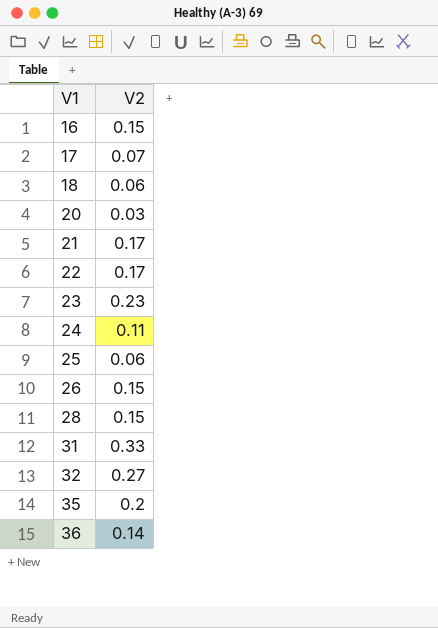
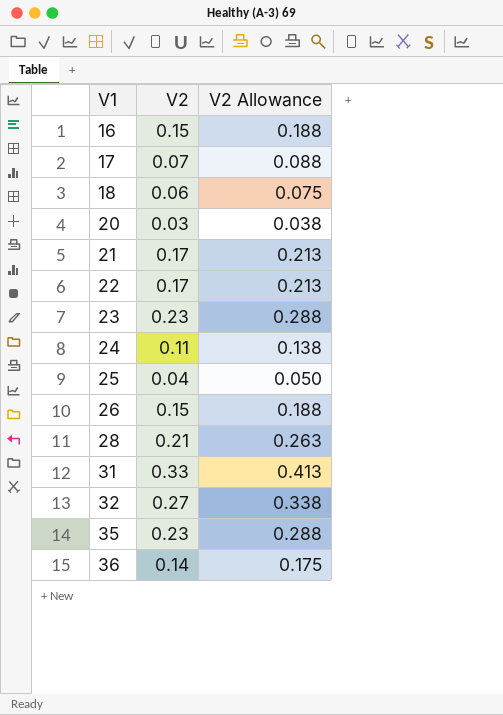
column V2 Allowance | formula: none -> [V2] * 1.25
25 | V2: 0.06 -> 0.04
28 | V2: 0.15 -> 0.21
35 | V2: 0.2 -> 0.23

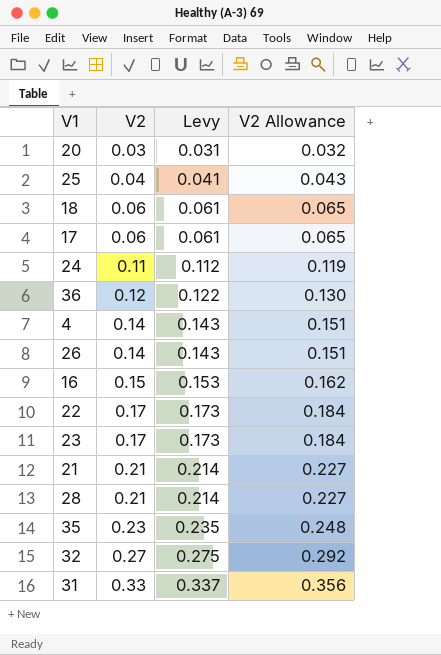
row order: V1 ascending -> V2 ascending
column Levy | formula: none -> [V2] * 1.02
column V2 Allowance | formula: [V2] * 1.25 -> [V2] * 1.08
17 | V2: 0.07 -> 0.06
36 | V2: 0.14 -> 0.12
row 4: none -> 0.14 | 0.143 | 0.151
26 | V2: 0.15 -> 0.14
23 | V2: 0.23 -> 0.17
21 | V2: 0.17 -> 0.21

